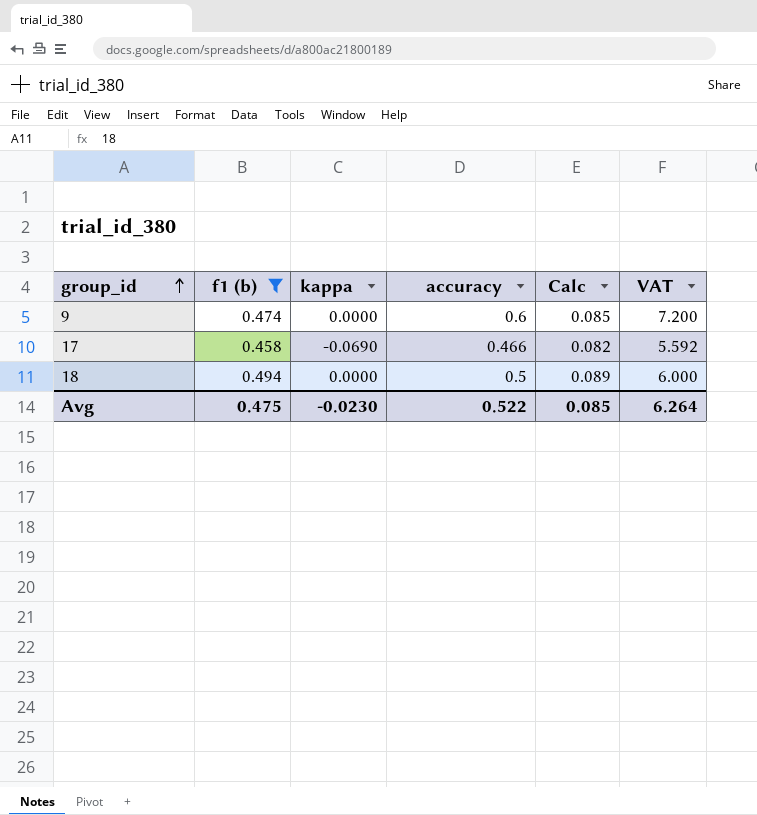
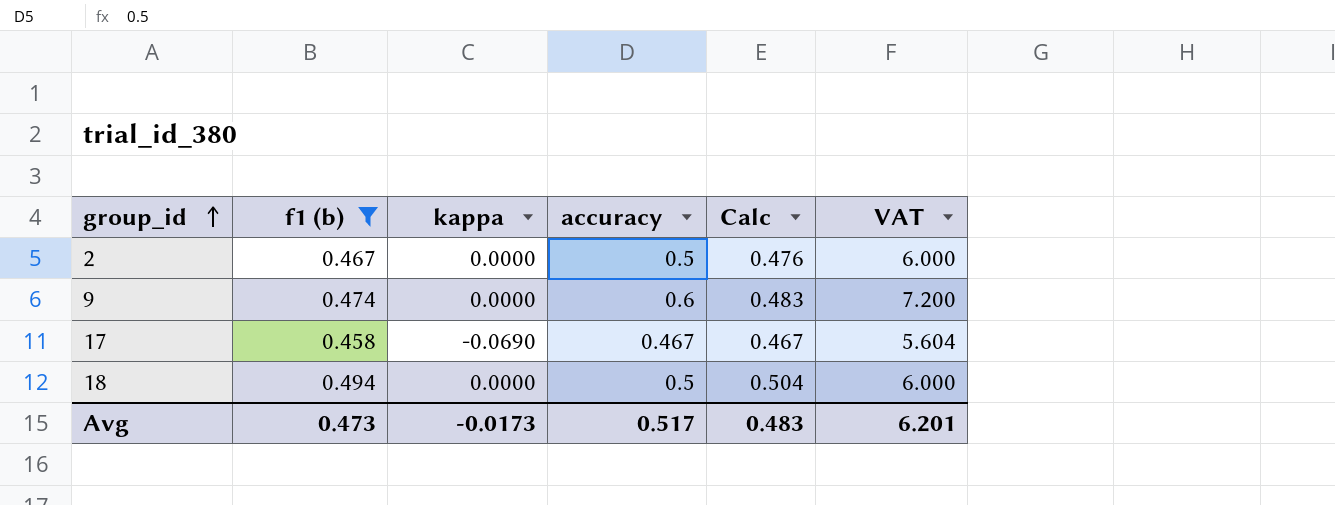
column Calc | formula: [f1 (b)] * 0.18 -> [f1 (b)] * 1.02
row 2: none -> 0.467 | 0.0000 | 0.5 | 0.476 | 6.000
17 | accuracy: 0.466 -> 0.467
17 | VAT: 5.592 -> 5.604
Avg | f1 (b): 0.475 -> 0.473
Avg | kappa: -0.0230 -> -0.0173
Avg | accuracy: 0.522 -> 0.517
Avg | Calc: 0.085 -> 0.483
Avg | VAT: 6.264 -> 6.201

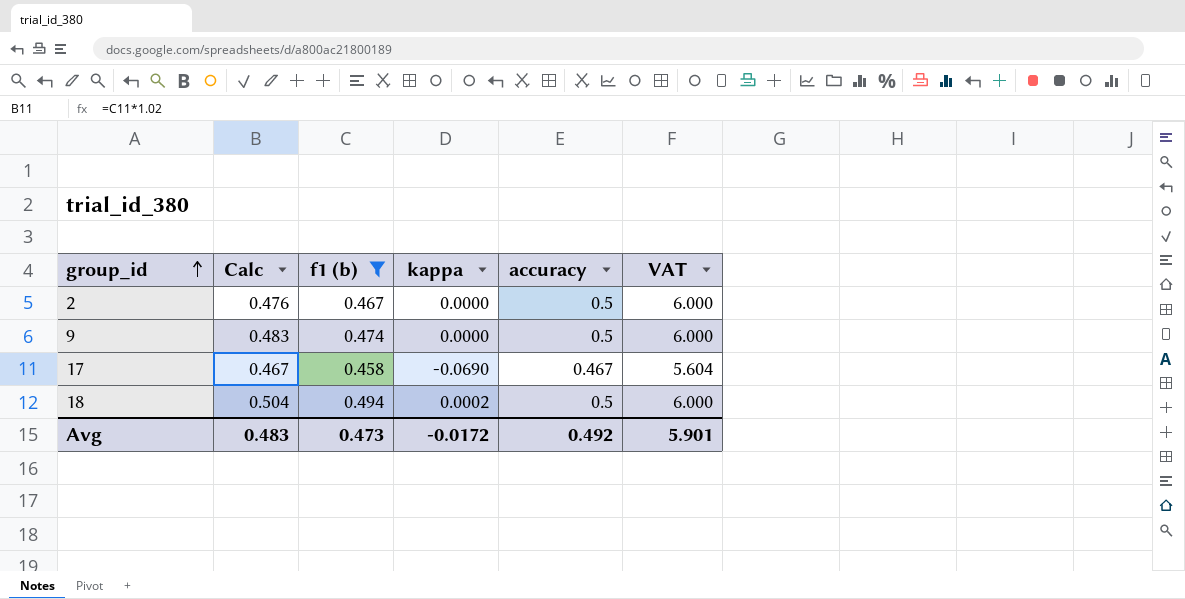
column Calc | position: 5 -> 2
9 | accuracy: 0.6 -> 0.5
9 | VAT: 7.200 -> 6.000
18 | kappa: 0.0000 -> 0.0002
Avg | kappa: -0.0173 -> -0.0172
Avg | accuracy: 0.517 -> 0.492
Avg | VAT: 6.201 -> 5.901

